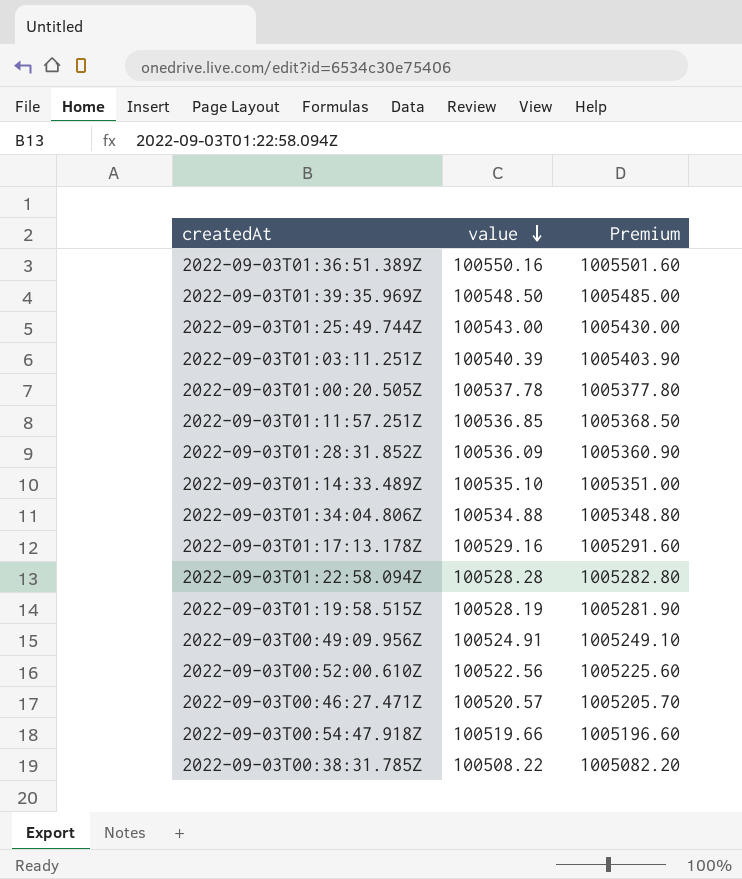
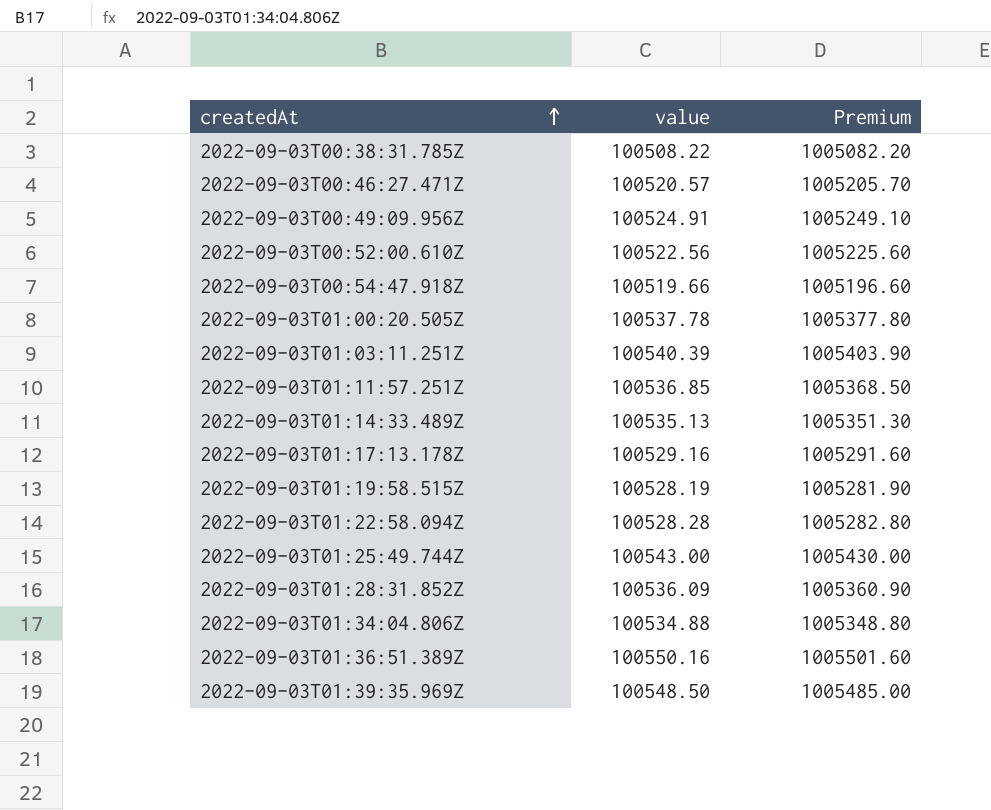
row order: value descending -> createdAt ascending
2022-09-03T01:14:33.489Z | value: 100535.10 -> 100535.13
2022-09-03T01:14:33.489Z | Premium: 1005351.00 -> 1005351.30

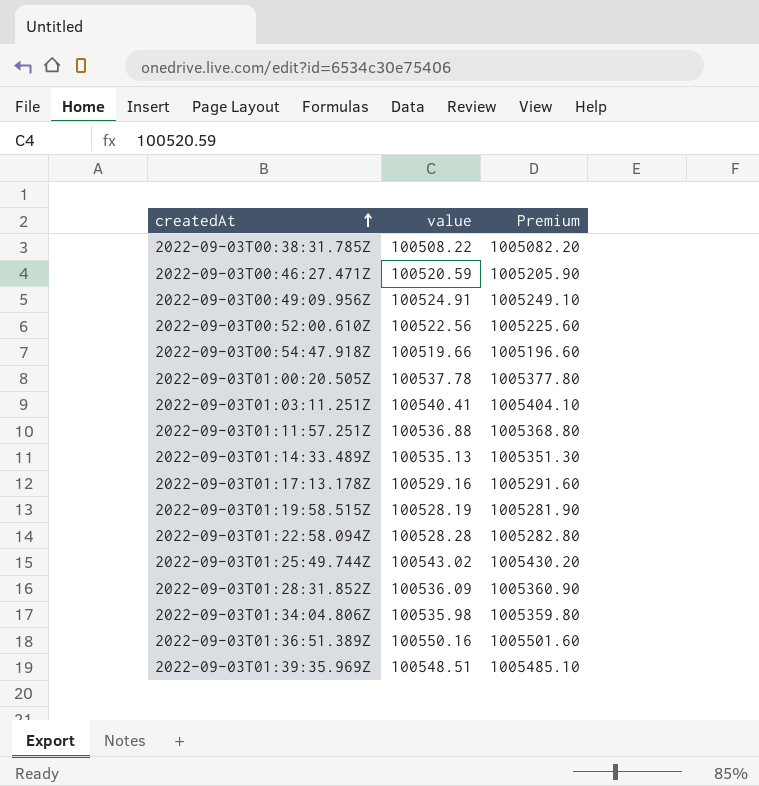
2022-09-03T00:46:27.471Z | value: 100520.57 -> 100520.59
2022-09-03T00:46:27.471Z | Premium: 1005205.70 -> 1005205.90
2022-09-03T01:03:11.251Z | value: 100540.39 -> 100540.41
2022-09-03T01:03:11.251Z | Premium: 1005403.90 -> 1005404.10
2022-09-03T01:11:57.251Z | value: 100536.85 -> 100536.88
2022-09-03T01:11:57.251Z | Premium: 1005368.50 -> 1005368.80
2022-09-03T01:25:49.744Z | value: 100543.00 -> 100543.02
2022-09-03T01:25:49.744Z | Premium: 1005430.00 -> 1005430.20
2022-09-03T01:34:04.806Z | value: 100534.88 -> 100535.98
2022-09-03T01:34:04.806Z | Premium: 1005348.80 -> 1005359.80
2022-09-03T01:39:35.969Z | value: 100548.50 -> 100548.51
2022-09-03T01:39:35.969Z | Premium: 1005485.00 -> 1005485.10

